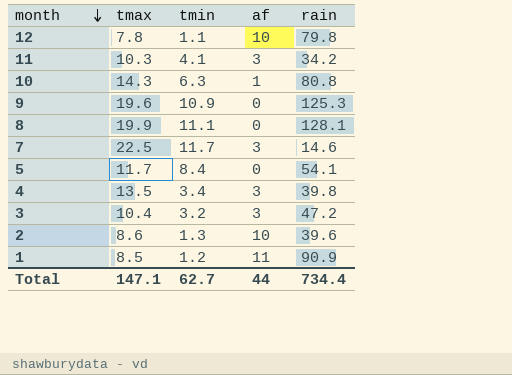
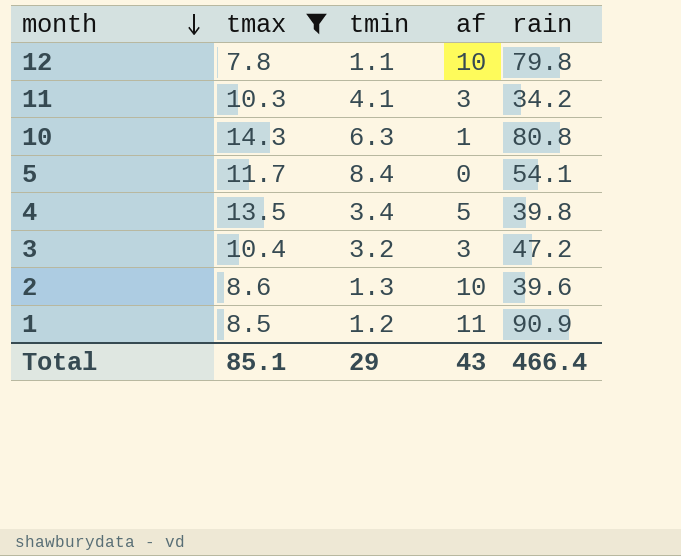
filter: none -> tmax <= 14.3
4 | af: 3 -> 5
Total | tmax: 147.1 -> 85.1
Total | tmin: 62.7 -> 29
Total | af: 44 -> 43
Total | rain: 734.4 -> 466.4

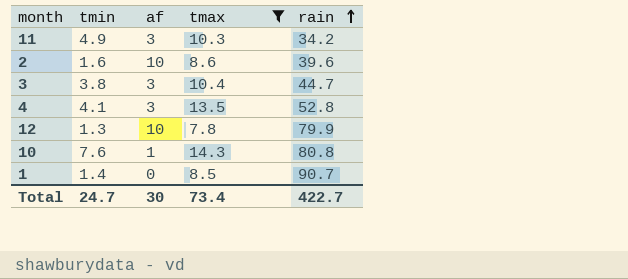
row order: month descending -> rain ascending
column tmax | position: 2 -> 4
row 5: 11.7 | 8.4 | 0 | 54.1 -> none
11 | tmin: 4.1 -> 4.9
2 | tmin: 1.3 -> 1.6
3 | tmin: 3.2 -> 3.8
3 | rain: 47.2 -> 44.7
4 | tmin: 3.4 -> 4.1
4 | af: 5 -> 3
4 | rain: 39.8 -> 52.8
12 | tmin: 1.1 -> 1.3
12 | rain: 79.8 -> 79.9
10 | tmin: 6.3 -> 7.6
1 | tmin: 1.2 -> 1.4
1 | af: 11 -> 0
1 | rain: 90.9 -> 90.7
Total | tmin: 29 -> 24.7
Total | af: 43 -> 30
Total | tmax: 85.1 -> 73.4
Total | rain: 466.4 -> 422.7

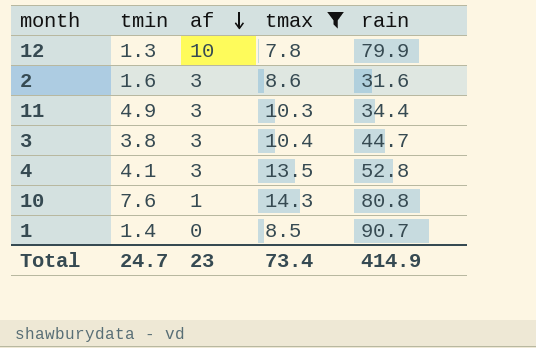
row order: rain ascending -> af descending
2 | af: 10 -> 3
2 | rain: 39.6 -> 31.6
11 | rain: 34.2 -> 34.4
Total | af: 30 -> 23
Total | rain: 422.7 -> 414.9

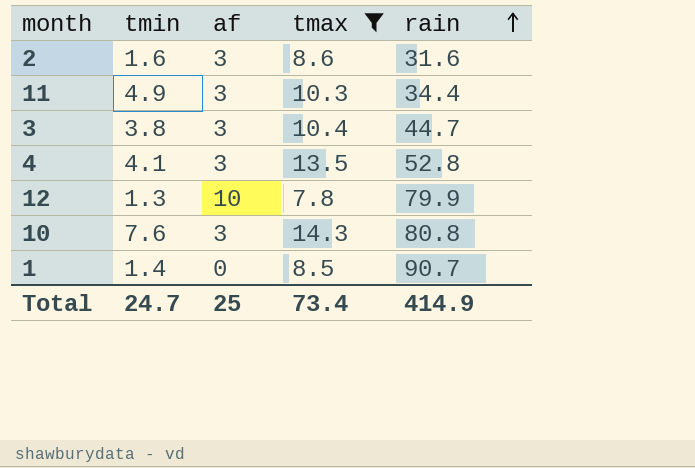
row order: af descending -> rain ascending
10 | af: 1 -> 3
Total | af: 23 -> 25

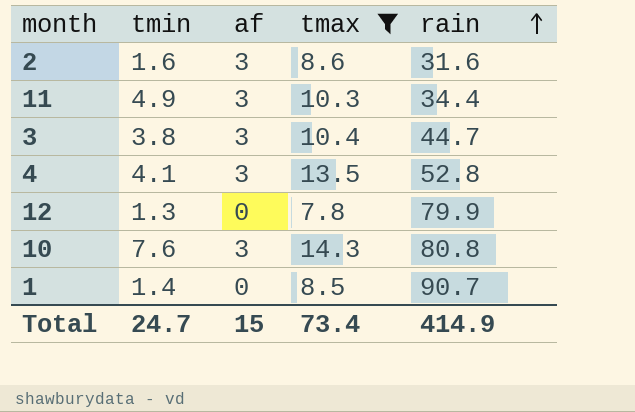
12 | af: 10 -> 0
Total | af: 25 -> 15

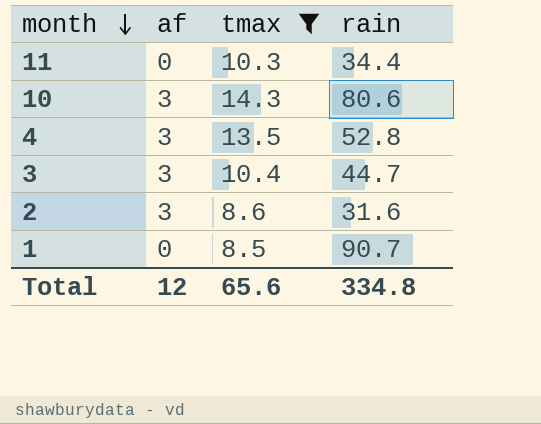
row order: rain ascending -> month descending
column tmin | position: 2 -> none
row 12: 1.3 | 0 | 7.8 | 79.9 -> none
11 | af: 3 -> 0
10 | rain: 80.8 -> 80.6
Total | af: 15 -> 12
Total | tmax: 73.4 -> 65.6
Total | rain: 414.9 -> 334.8

